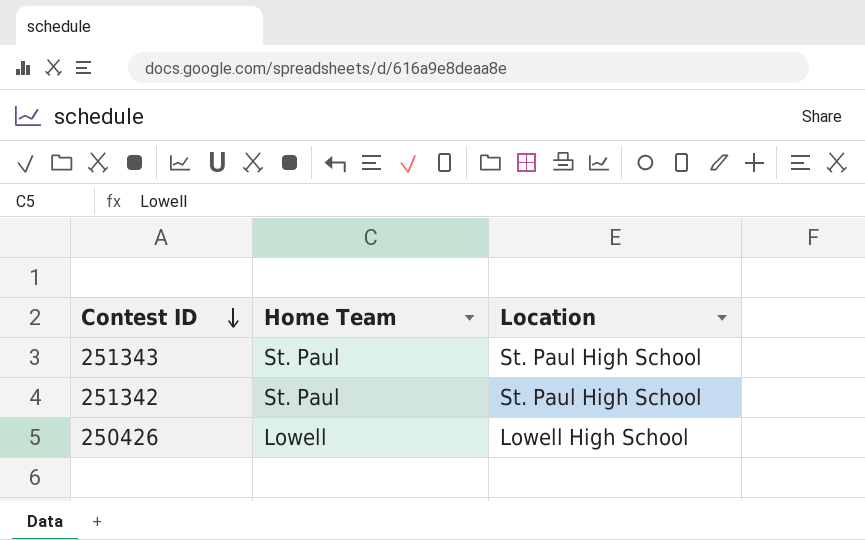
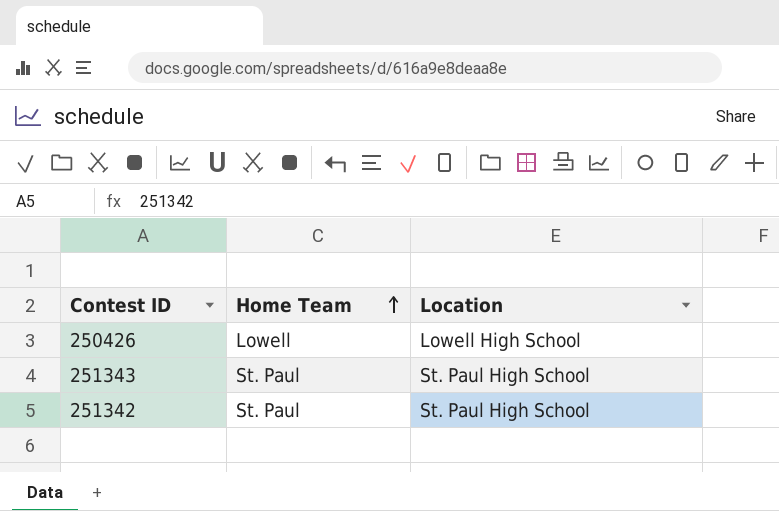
row order: Contest ID descending -> Home Team ascending

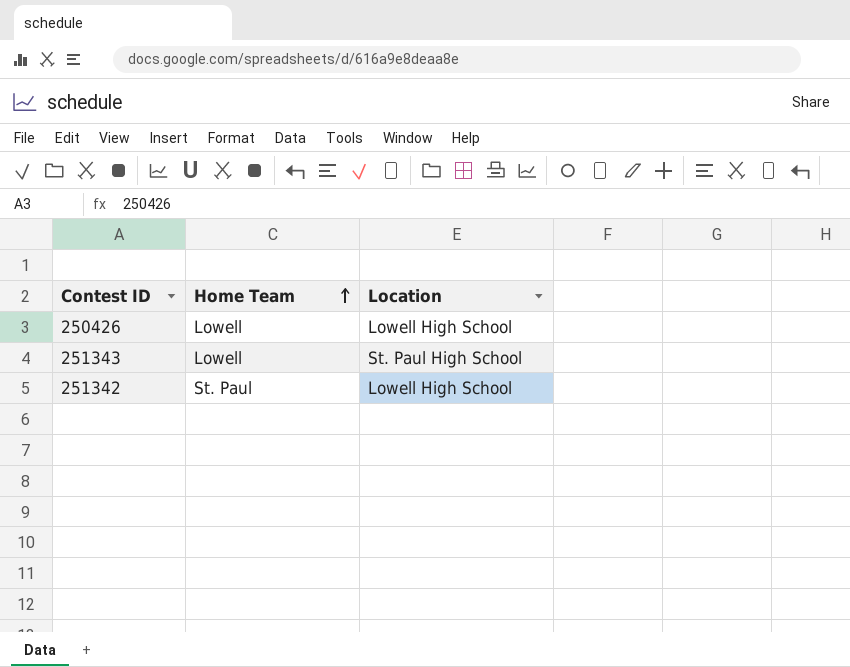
251343 | Home Team: St. Paul -> Lowell
251342 | Location: St. Paul High School -> Lowell High School

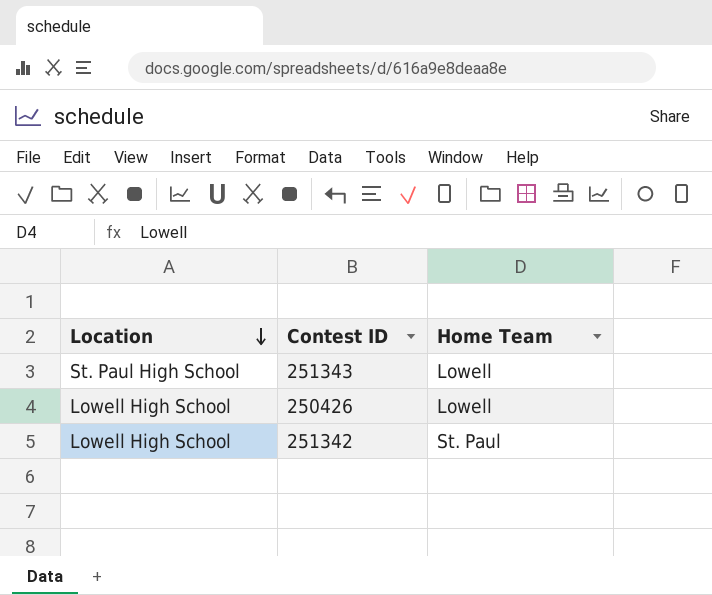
row order: Home Team ascending -> Location descending
column Location | position: 3 -> 1

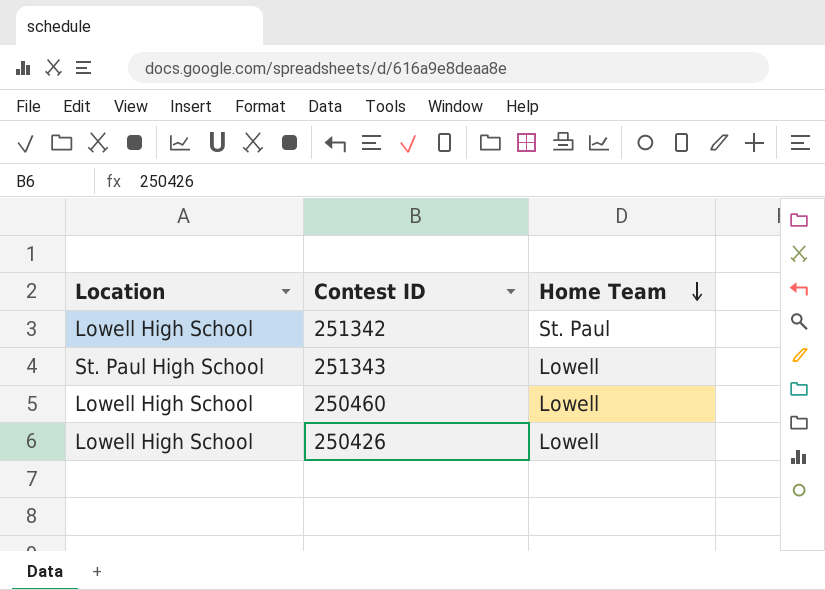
row order: Location descending -> Home Team descending
row 250460: none -> Lowell High School | Lowell

